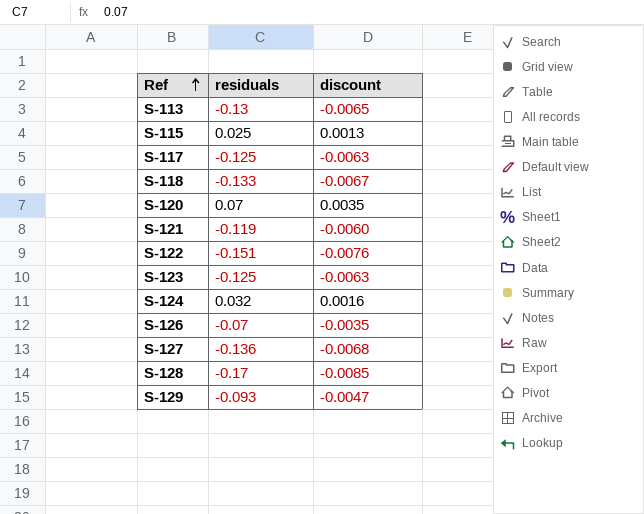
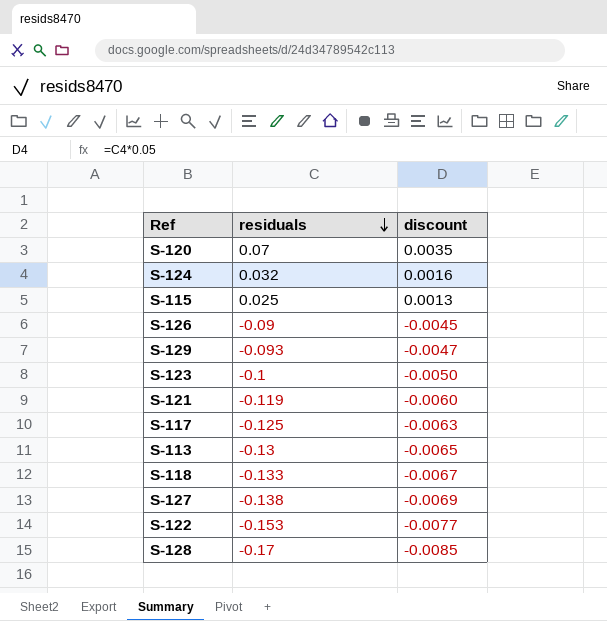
row order: Ref ascending -> residuals descending
S-126 | residuals: -0.07 -> -0.09
S-126 | discount: -0.0035 -> -0.0045
S-123 | residuals: -0.125 -> -0.1
S-123 | discount: -0.0063 -> -0.0050
S-127 | residuals: -0.136 -> -0.138
S-127 | discount: -0.0068 -> -0.0069
S-122 | residuals: -0.151 -> -0.153
S-122 | discount: -0.0076 -> -0.0077

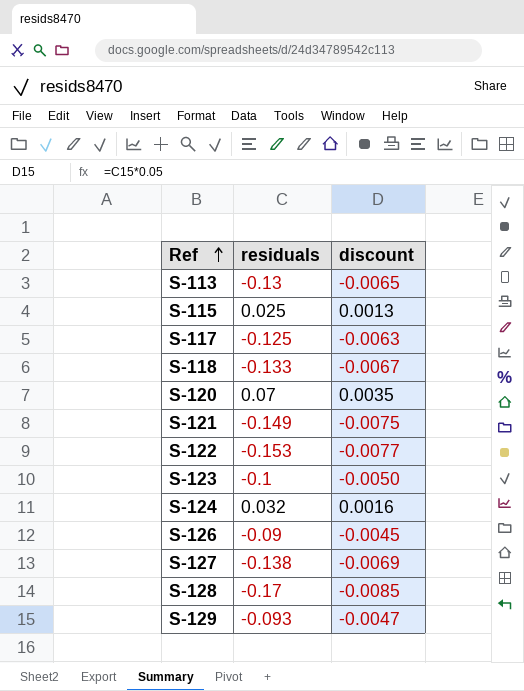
row order: residuals descending -> Ref ascending
S-121 | residuals: -0.119 -> -0.149
S-121 | discount: -0.0060 -> -0.0075

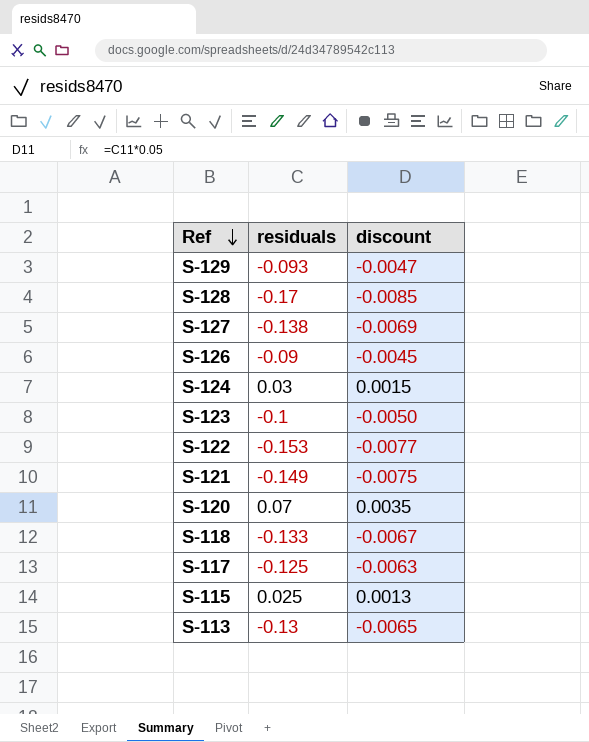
row order: Ref ascending -> Ref descending
S-124 | residuals: 0.032 -> 0.03
S-124 | discount: 0.0016 -> 0.0015

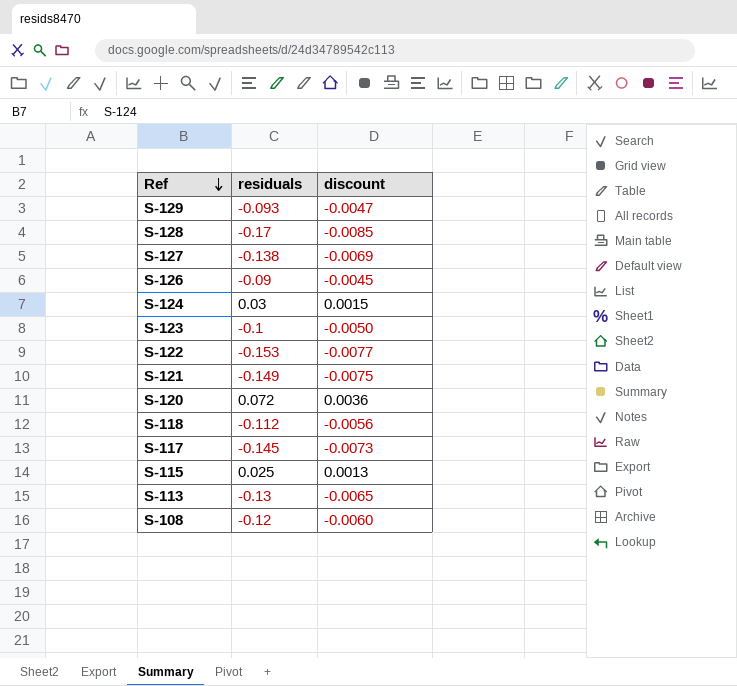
S-120 | residuals: 0.07 -> 0.072
S-120 | discount: 0.0035 -> 0.0036
S-118 | residuals: -0.133 -> -0.112
S-118 | discount: -0.0067 -> -0.0056
S-117 | residuals: -0.125 -> -0.145
S-117 | discount: -0.0063 -> -0.0073
row S-108: none -> -0.12 | -0.0060

